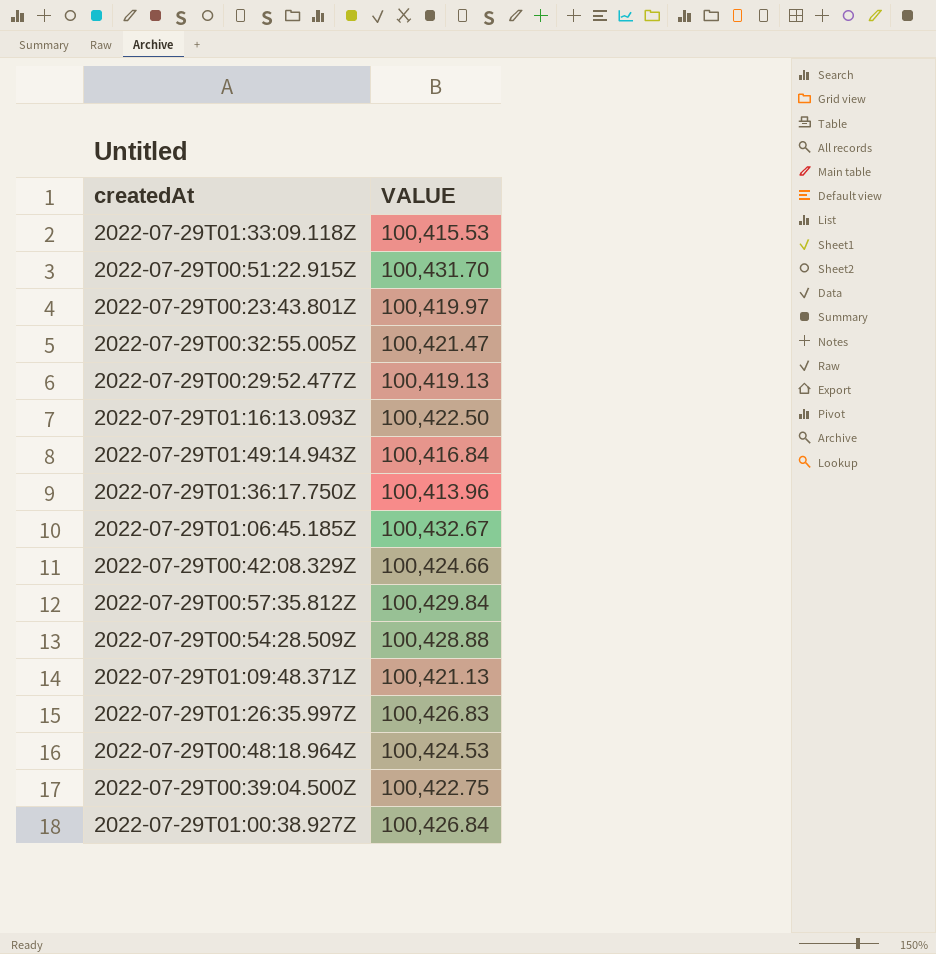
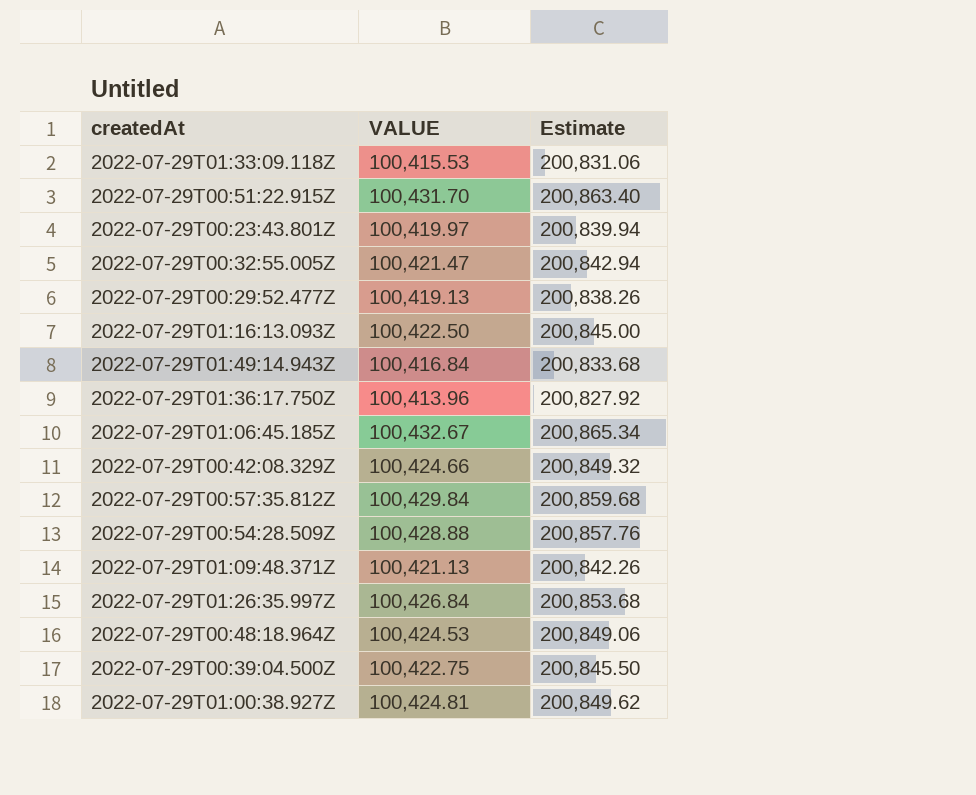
column Estimate | formula: none -> [VALUE] * 2
2022-07-29T01:26:35.997Z | VALUE: 100,426.83 -> 100,426.84
2022-07-29T01:00:38.927Z | VALUE: 100,426.84 -> 100,424.81

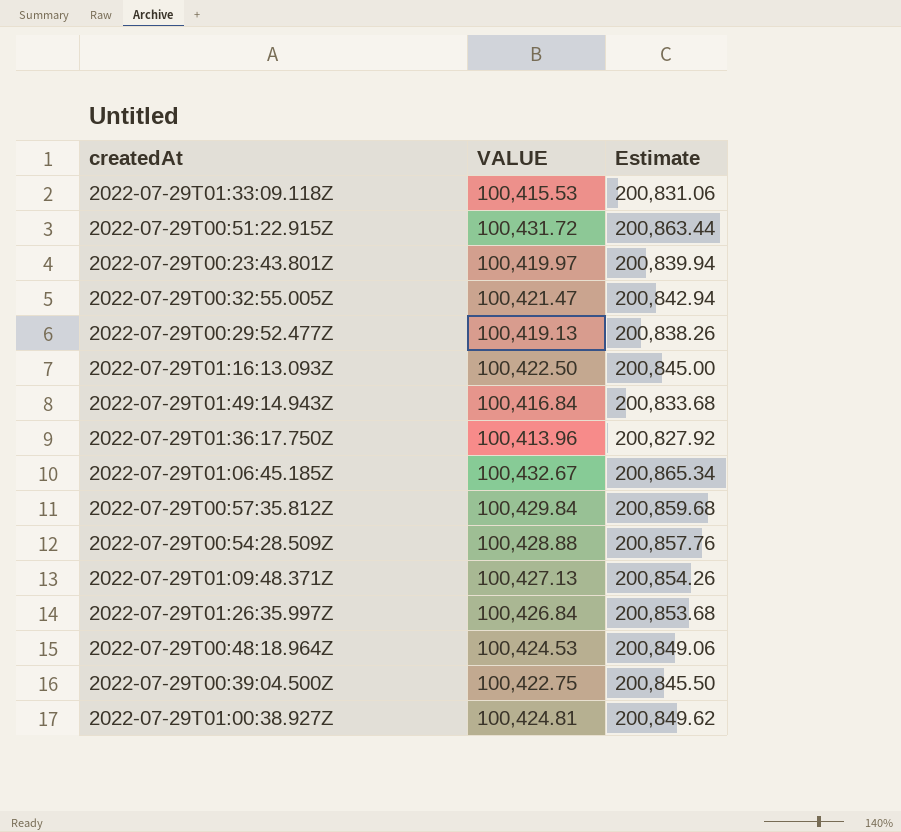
row 2022-07-29T00:42:08.329Z: 100,424.66 | 200,849.32 -> none
2022-07-29T00:51:22.915Z | VALUE: 100,431.70 -> 100,431.72
2022-07-29T00:51:22.915Z | Estimate: 200,863.40 -> 200,863.44
2022-07-29T01:09:48.371Z | VALUE: 100,421.13 -> 100,427.13
2022-07-29T01:09:48.371Z | Estimate: 200,842.26 -> 200,854.26

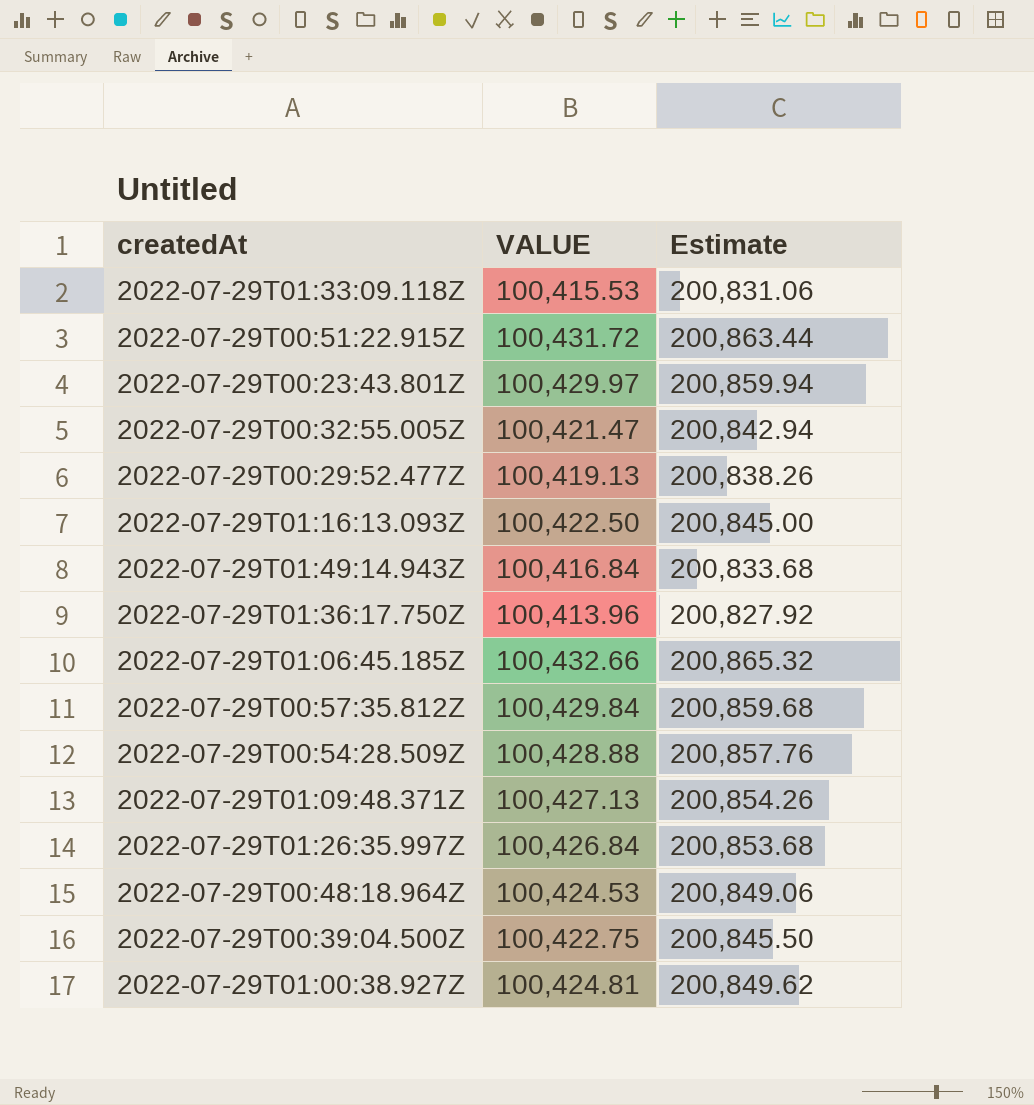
2022-07-29T00:23:43.801Z | VALUE: 100,419.97 -> 100,429.97
2022-07-29T00:23:43.801Z | Estimate: 200,839.94 -> 200,859.94
2022-07-29T01:06:45.185Z | VALUE: 100,432.67 -> 100,432.66
2022-07-29T01:06:45.185Z | Estimate: 200,865.34 -> 200,865.32

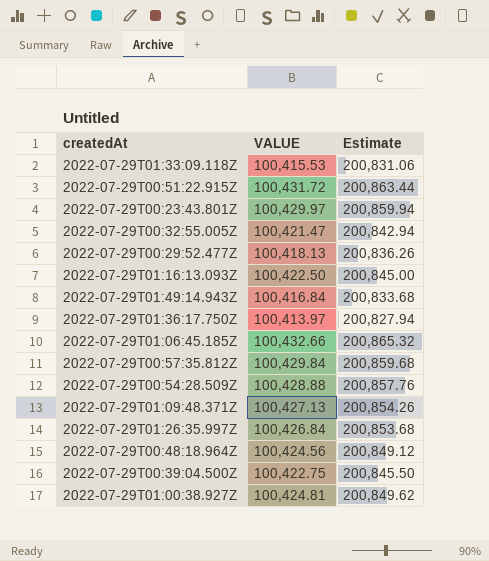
2022-07-29T00:29:52.477Z | VALUE: 100,419.13 -> 100,418.13
2022-07-29T00:29:52.477Z | Estimate: 200,838.26 -> 200,836.26
2022-07-29T01:36:17.750Z | VALUE: 100,413.96 -> 100,413.97
2022-07-29T01:36:17.750Z | Estimate: 200,827.92 -> 200,827.94
2022-07-29T00:48:18.964Z | VALUE: 100,424.53 -> 100,424.56
2022-07-29T00:48:18.964Z | Estimate: 200,849.06 -> 200,849.12

